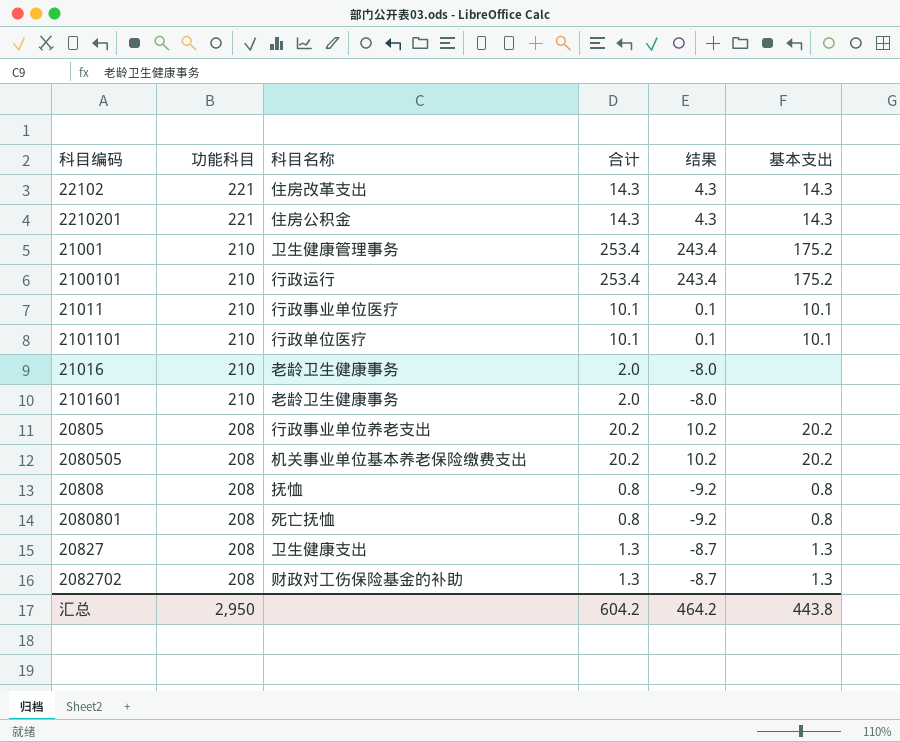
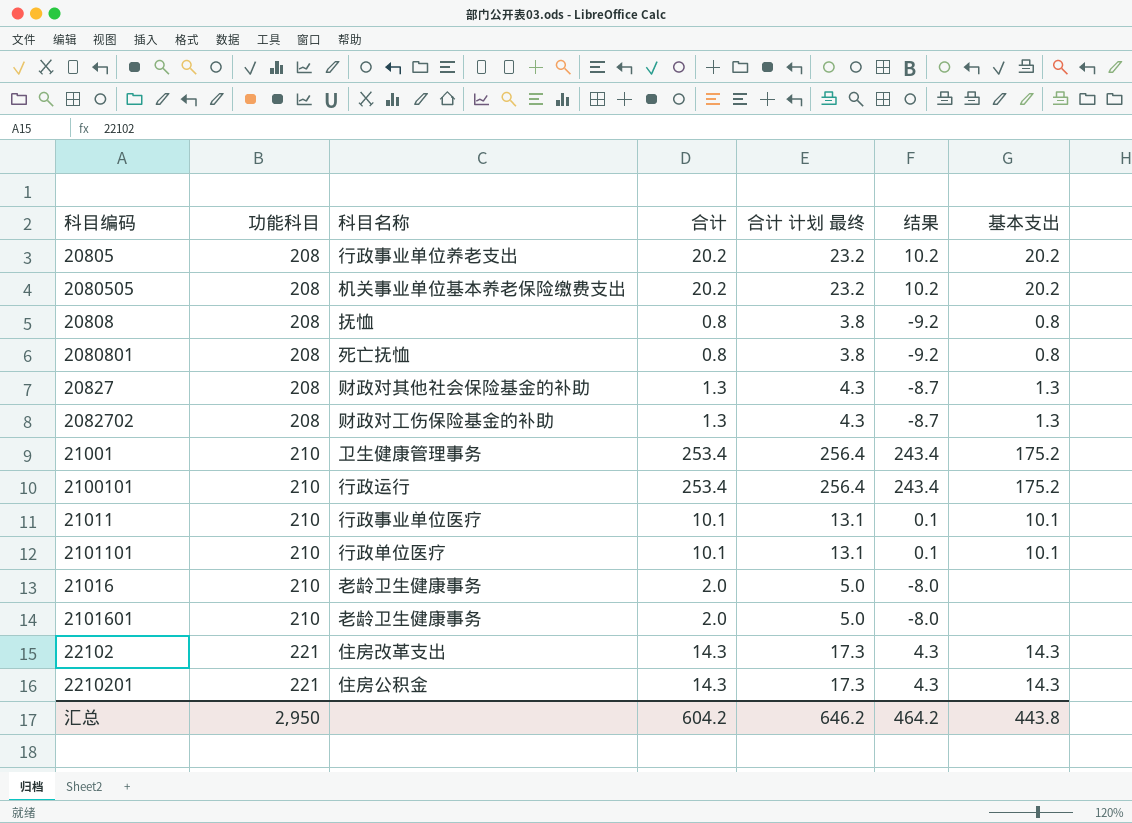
row order: 功能科目 descending -> 功能科目 ascending
column 合计 计划 最终 | formula: none -> [合计] + 3
20827 | 科目名称: 卫生健康支出 -> 财政对其他社会保险基金的补助

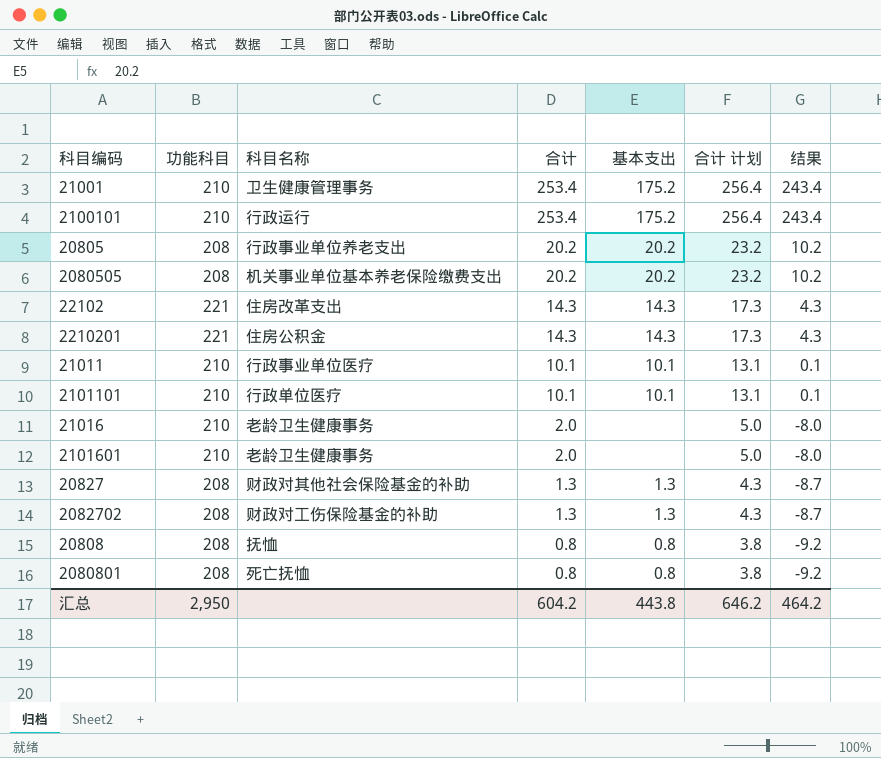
row order: 功能科目 ascending -> 合计 descending
column 基本支出 | position: 7 -> 5
column name: 合计 计划 最终 -> 合计 计划

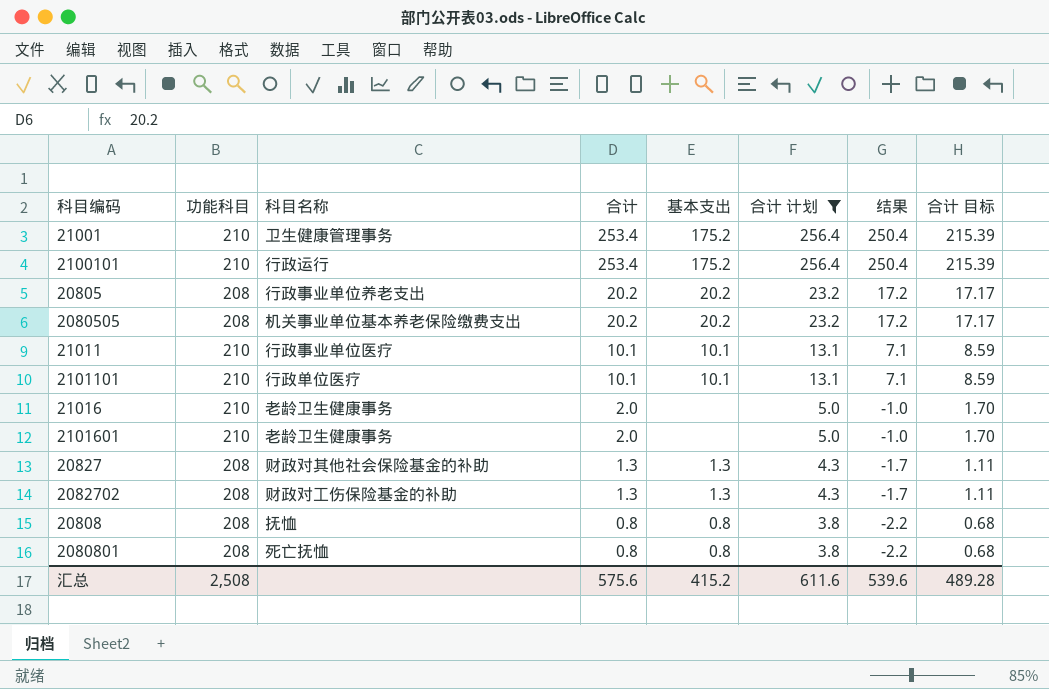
filter: none -> 合计 计划 != 17.3
column 结果 | formula: [合计] - 10 -> [合计] - 3
column 合计 目标 | formula: none -> [合计] * 0.85
汇总 | 功能科目: 2,950 -> 2,508
汇总 | 合计: 604.2 -> 575.6
汇总 | 基本支出: 443.8 -> 415.2
汇总 | 合计 计划: 646.2 -> 611.6
汇总 | 结果: 464.2 -> 539.6

